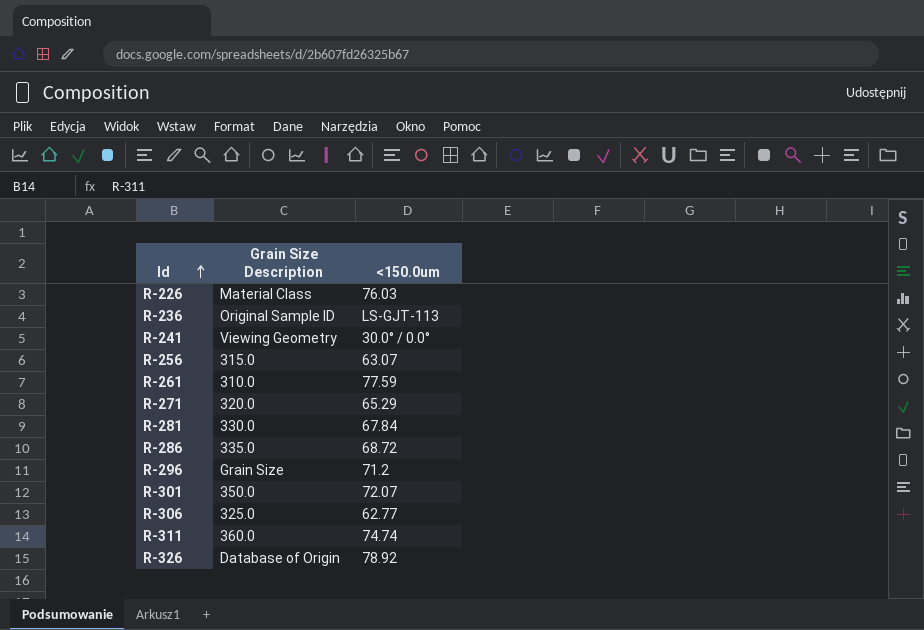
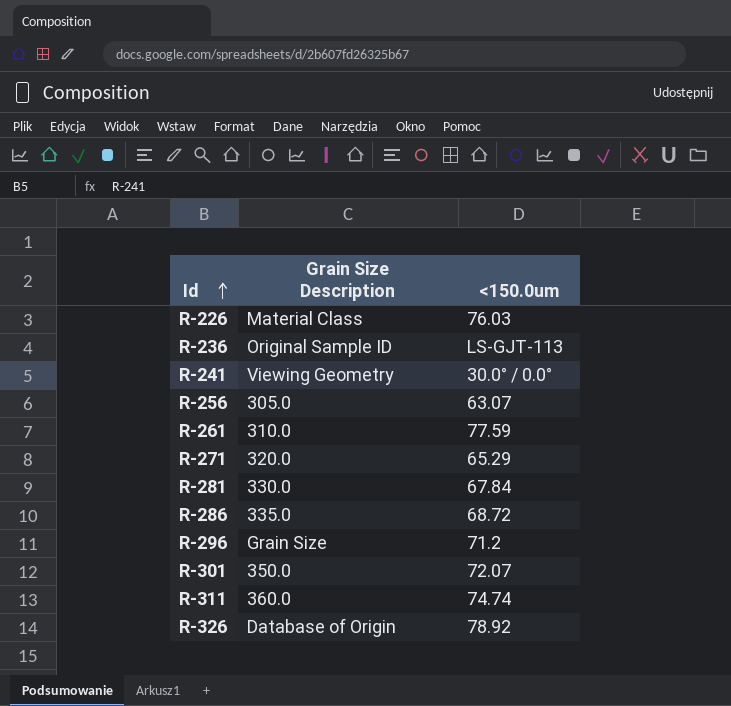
row R-306: 325.0 | 62.77 -> none
R-256 | Grain Size Description: 315.0 -> 305.0

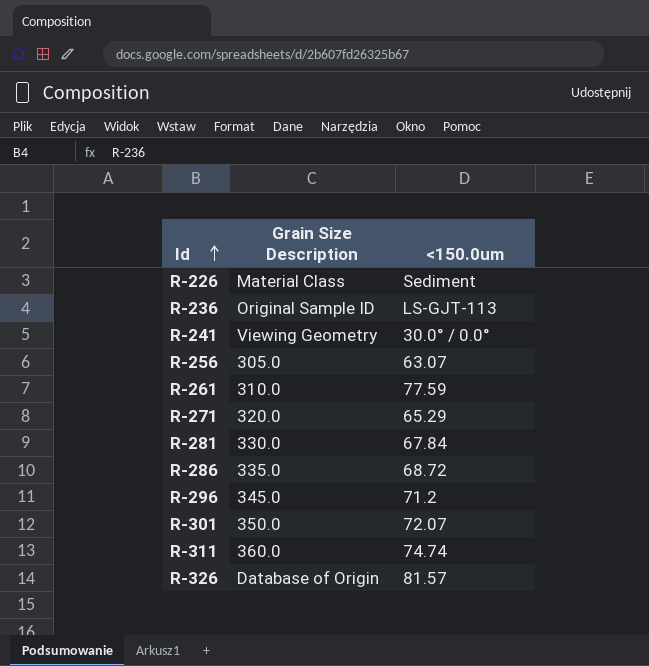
R-226 | <150.0um: 76.03 -> Sediment
R-296 | Grain Size Description: Grain Size -> 345.0
R-326 | <150.0um: 78.92 -> 81.57

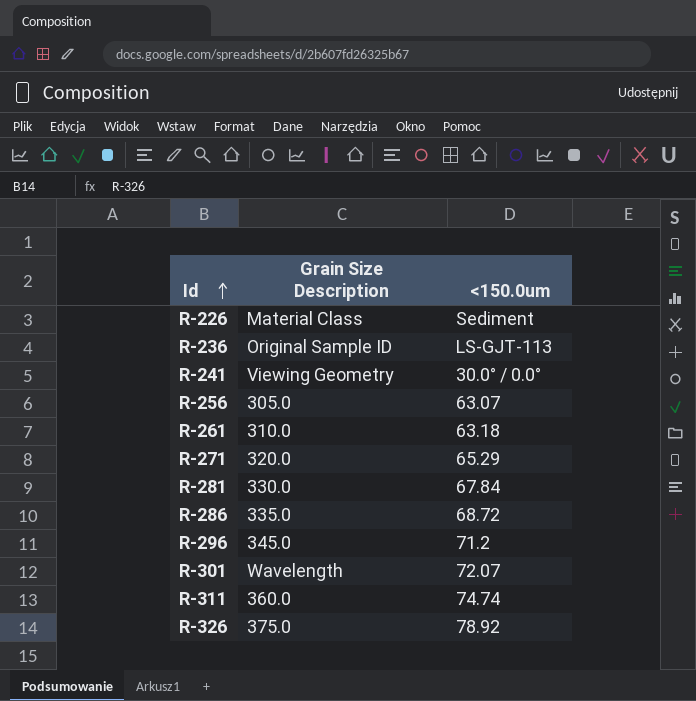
R-261 | <150.0um: 77.59 -> 63.18
R-301 | Grain Size Description: 350.0 -> Wavelength
R-326 | Grain Size Description: Database of Origin -> 375.0
R-326 | <150.0um: 81.57 -> 78.92

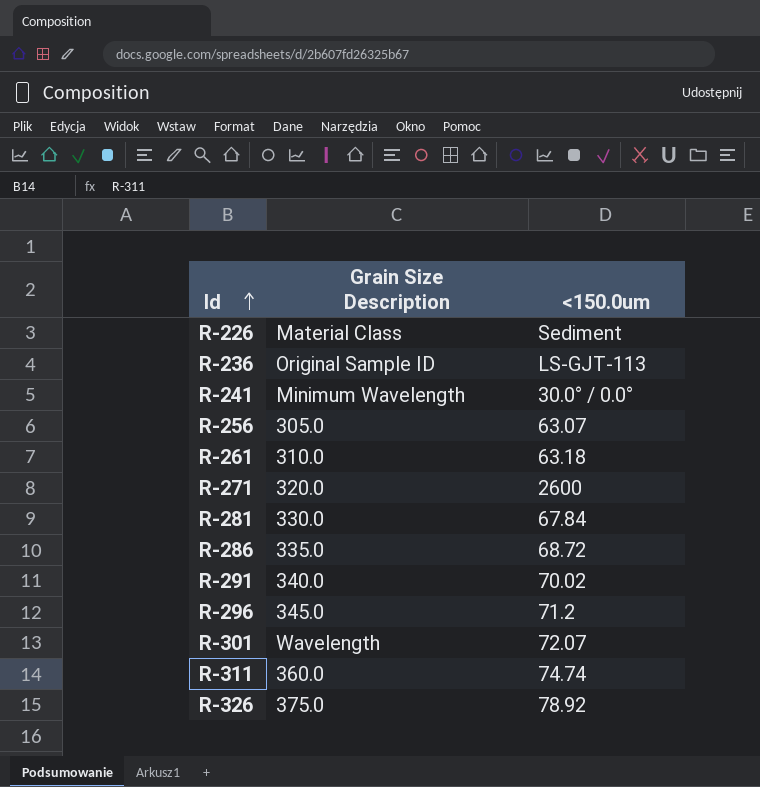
R-241 | Grain Size Description: Viewing Geometry -> Minimum Wavelength
R-271 | <150.0um: 65.29 -> 2600
row R-291: none -> 340.0 | 70.02

